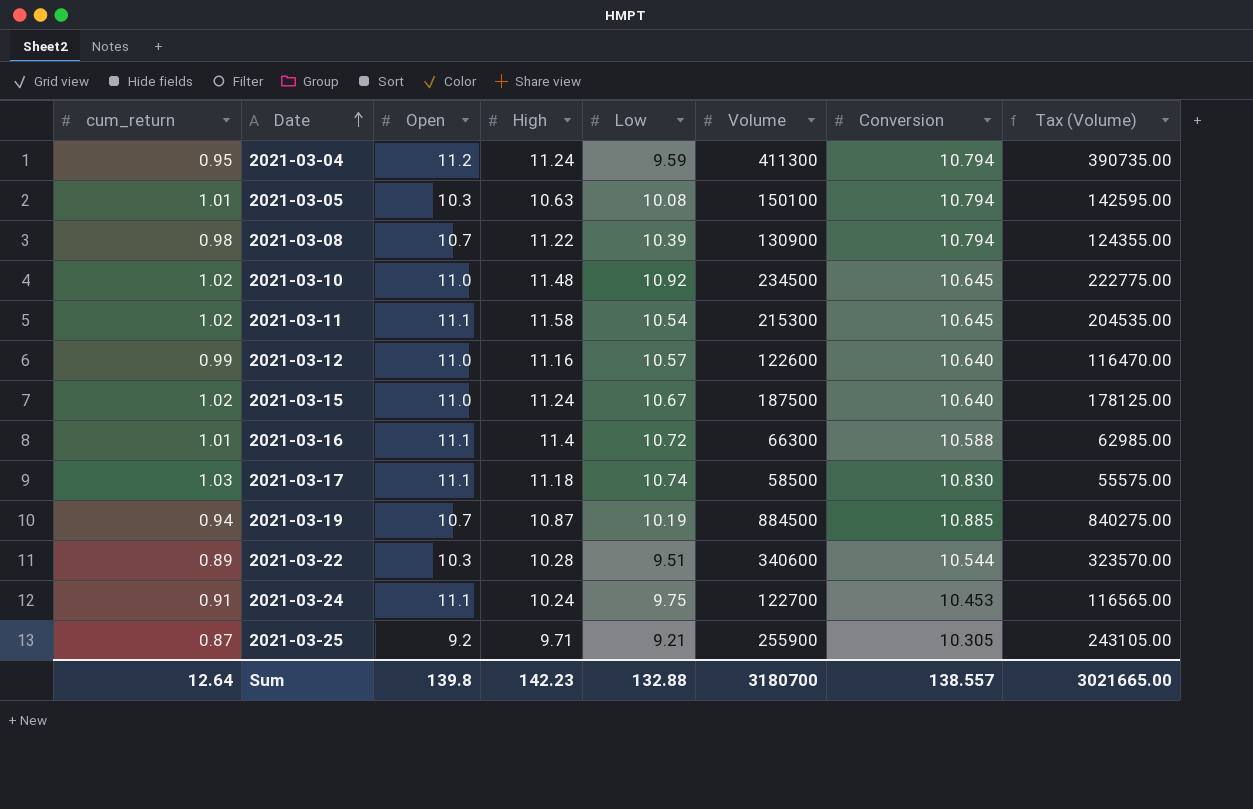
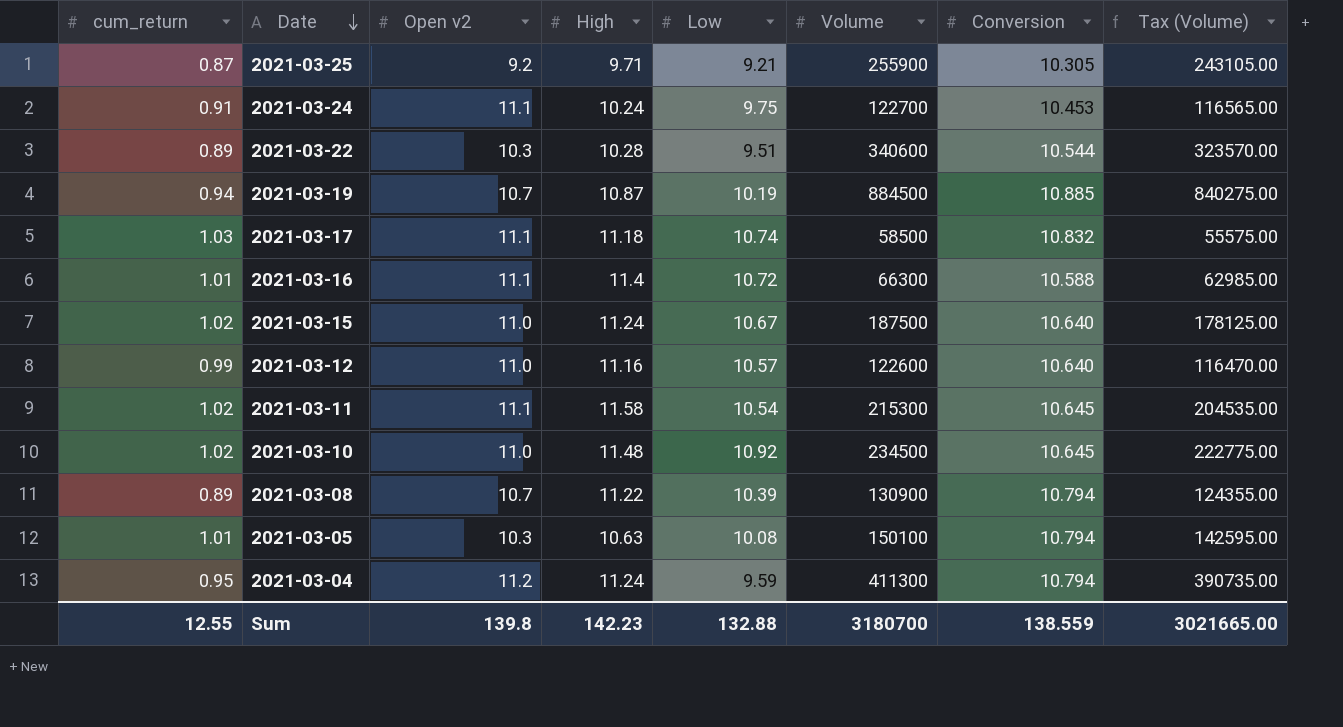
row order: Date ascending -> Date descending
column name: Open -> Open v2
2021-03-17 | Conversion: 10.830 -> 10.832
2021-03-08 | cum_return: 0.98 -> 0.89
Sum | cum_return: 12.64 -> 12.55
Sum | Conversion: 138.557 -> 138.559

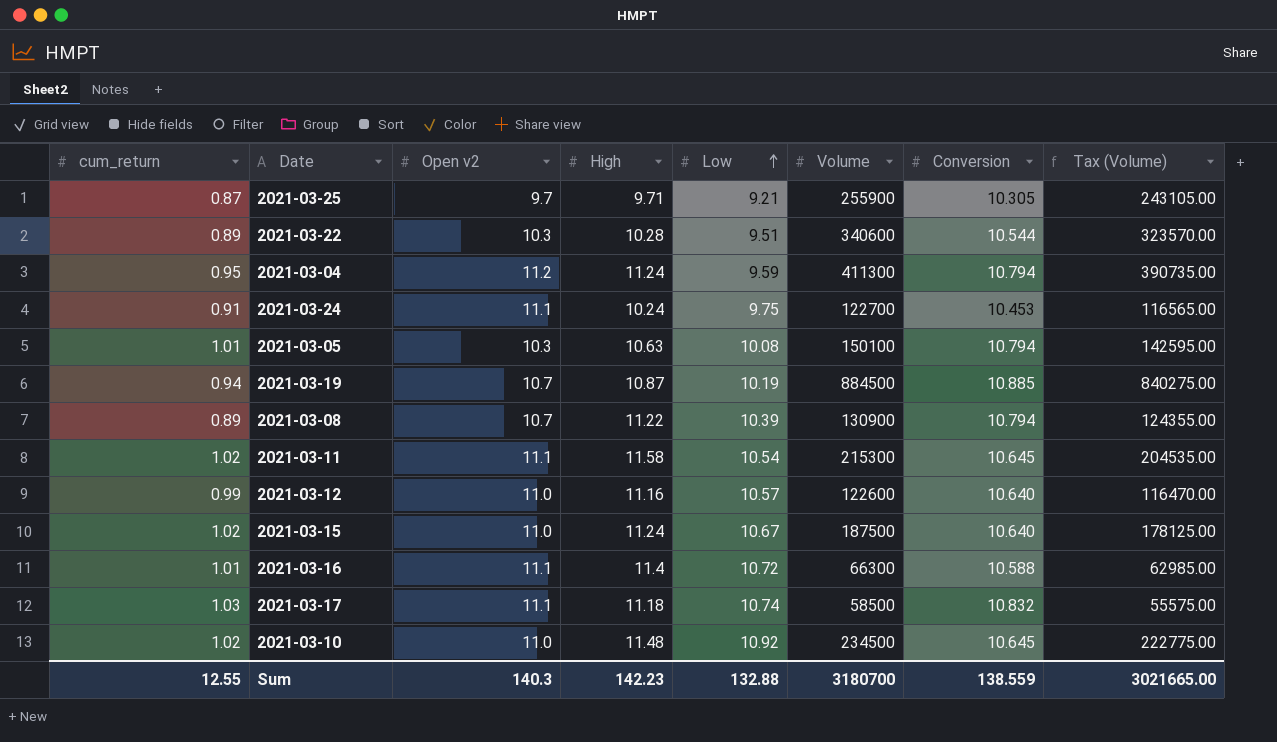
row order: Date descending -> Low ascending
2021-03-25 | Open v2: 9.2 -> 9.7
Sum | Open v2: 139.8 -> 140.3

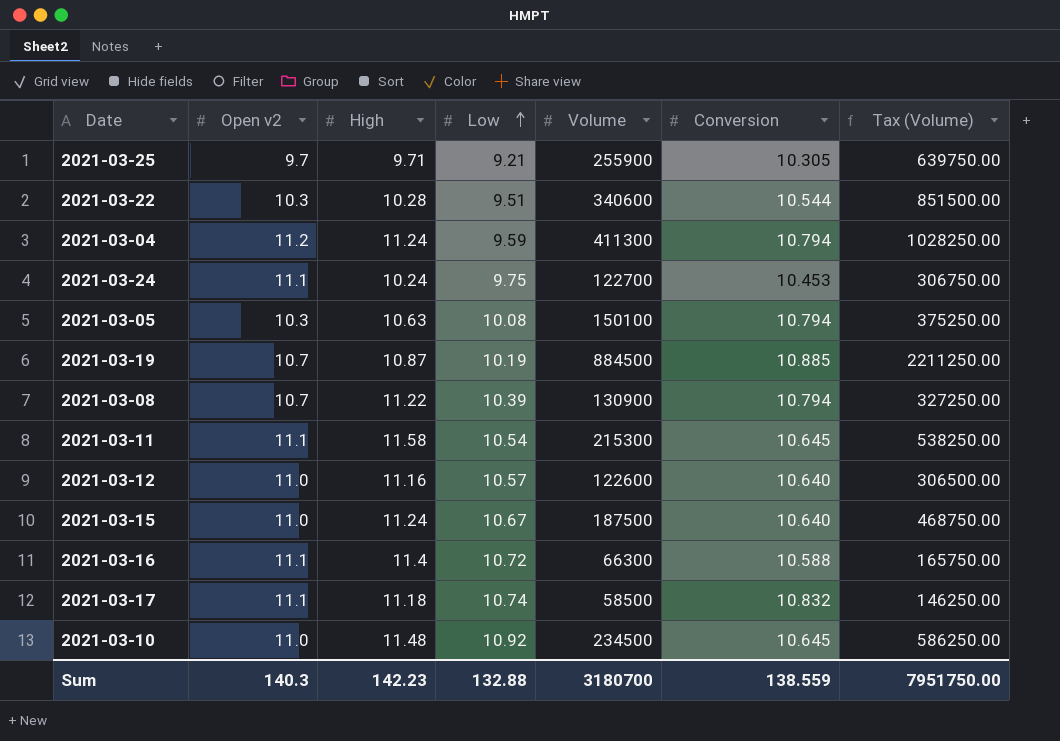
column cum_return | position: 1 -> none
column Tax (Volume) | formula: [Volume] * 0.95 -> [Volume] * 2.5
Sum | Tax (Volume): 3021665.00 -> 7951750.00

